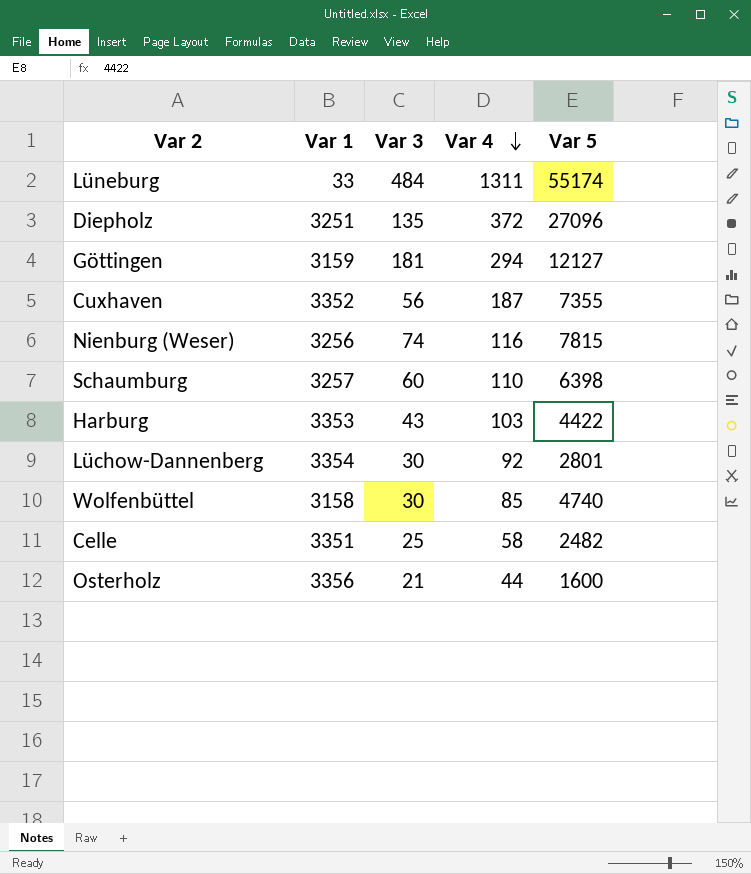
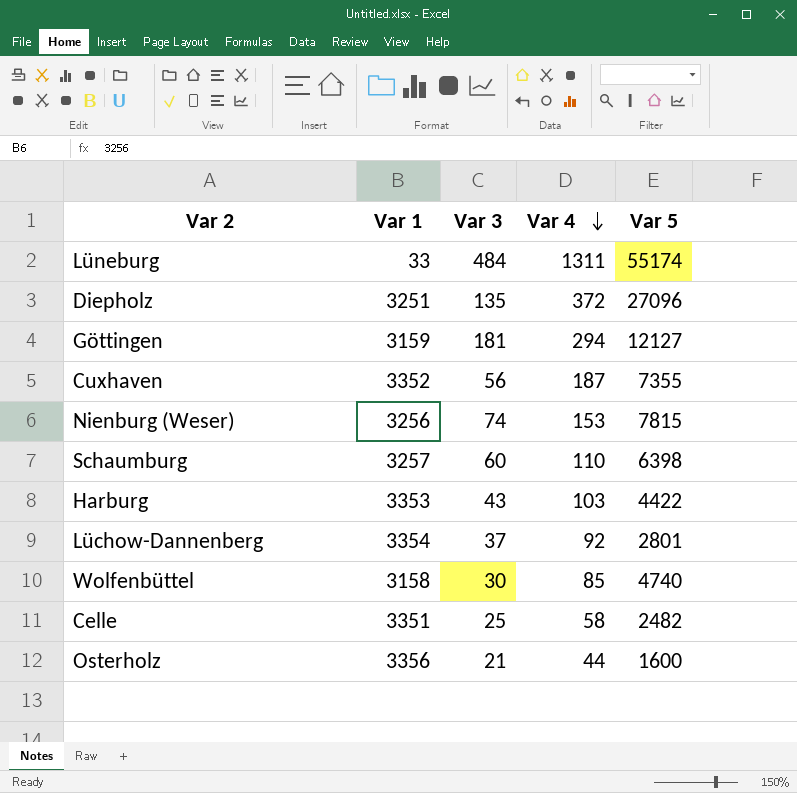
Nienburg (Weser) | Var 4: 116 -> 153
Lüchow-Dannenberg | Var 3: 30 -> 37

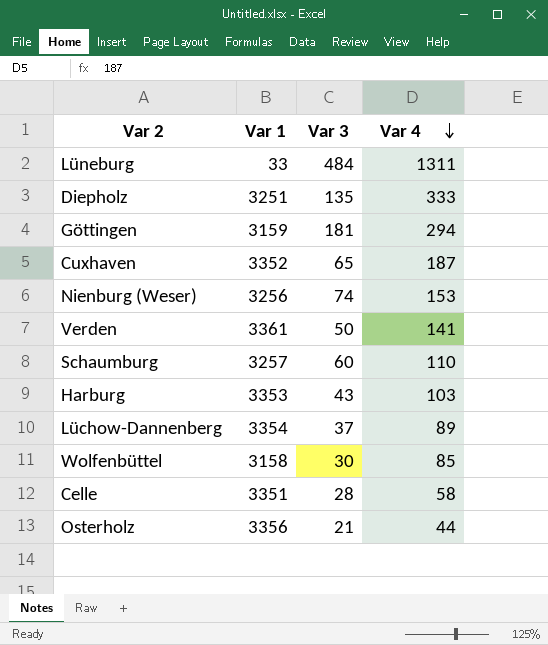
column Var 5 | position: 5 -> none
Diepholz | Var 4: 372 -> 333
Cuxhaven | Var 3: 56 -> 65
row Verden: none -> 3361 | 50 | 141
Lüchow-Dannenberg | Var 4: 92 -> 89
Celle | Var 3: 25 -> 28

